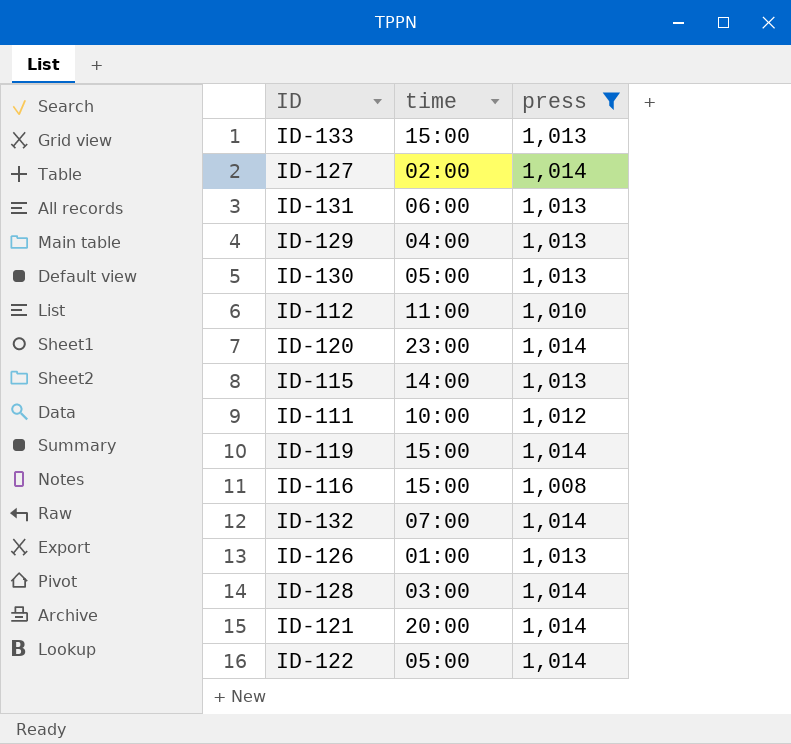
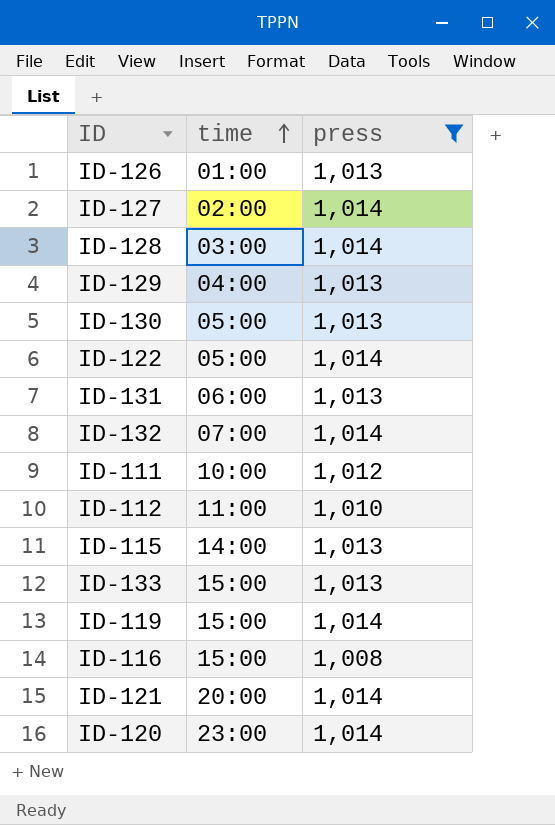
row order: none -> time ascending

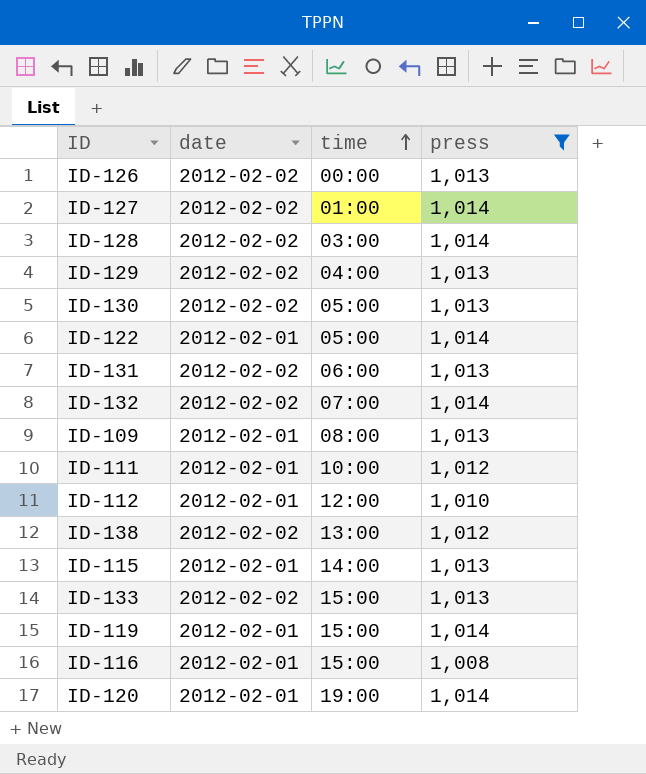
column date | position: none -> 2
row ID-121: 20:00 | 1,014 -> none
ID-126 | time: 01:00 -> 00:00
ID-127 | time: 02:00 -> 01:00
row ID-109: none -> 2012-02-01 | 08:00 | 1,013
ID-112 | time: 11:00 -> 12:00
row ID-138: none -> 2012-02-02 | 13:00 | 1,012
ID-120 | time: 23:00 -> 19:00

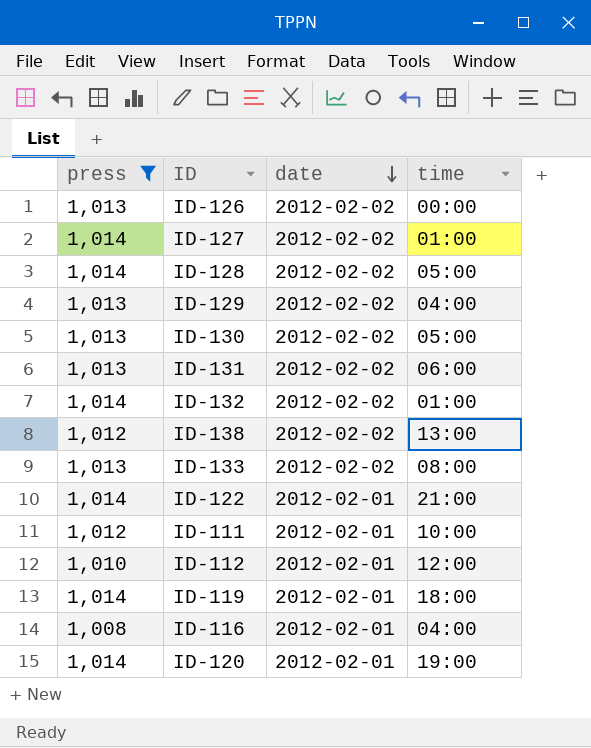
row order: time ascending -> date descending
column press | position: 4 -> 1
row ID-109: 2012-02-01 | 08:00 | 1,013 -> none
row ID-115: 2012-02-01 | 14:00 | 1,013 -> none
ID-128 | time: 03:00 -> 05:00
ID-132 | time: 07:00 -> 01:00
ID-133 | time: 15:00 -> 08:00
ID-122 | time: 05:00 -> 21:00
ID-119 | time: 15:00 -> 18:00
ID-116 | time: 15:00 -> 04:00

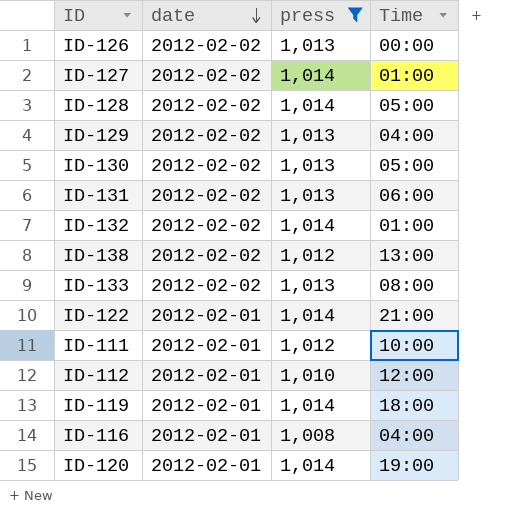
column press | position: 1 -> 3
column name: time -> Time

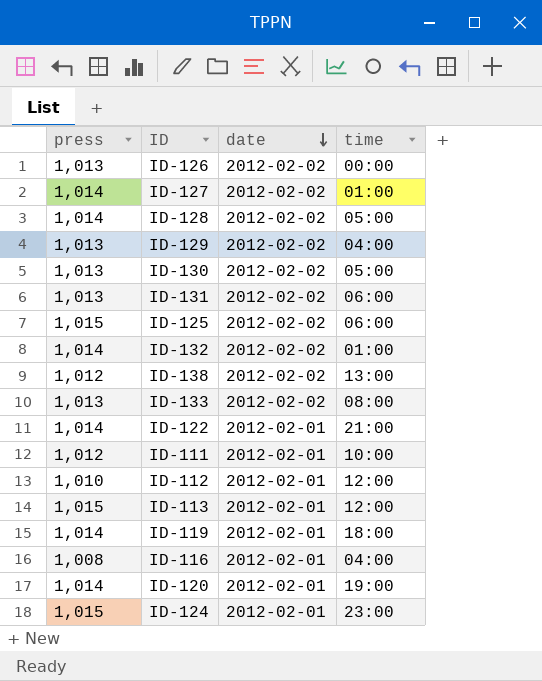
filter: press != 1,015 -> none
column press | position: 3 -> 1
column name: Time -> time

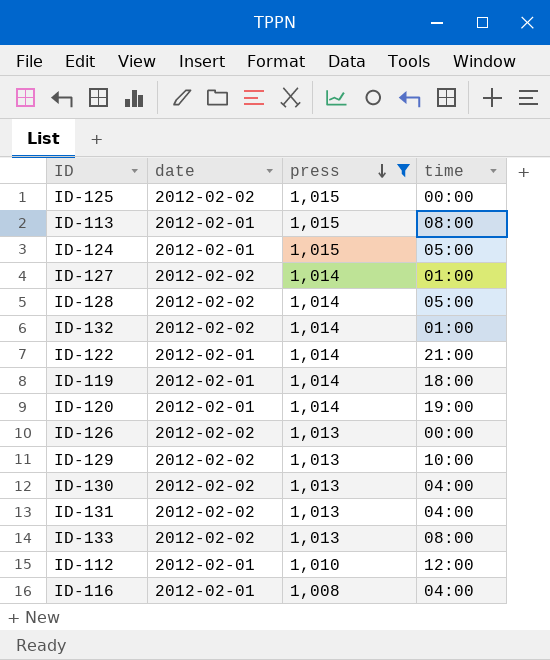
filter: none -> press != 1,012
row order: date descending -> press descending
column press | position: 1 -> 3
ID-125 | time: 06:00 -> 00:00
ID-113 | time: 12:00 -> 08:00
ID-124 | time: 23:00 -> 05:00
ID-129 | time: 04:00 -> 10:00
ID-130 | time: 05:00 -> 04:00
ID-131 | time: 06:00 -> 04:00

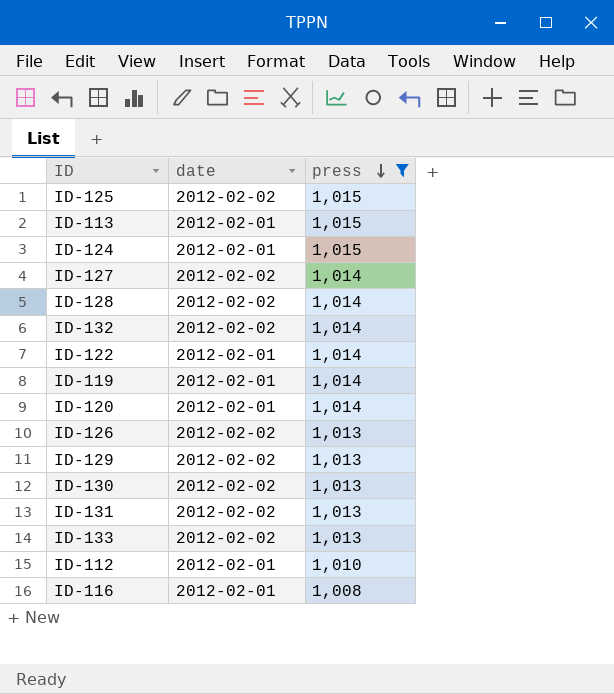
column time | position: 4 -> none

